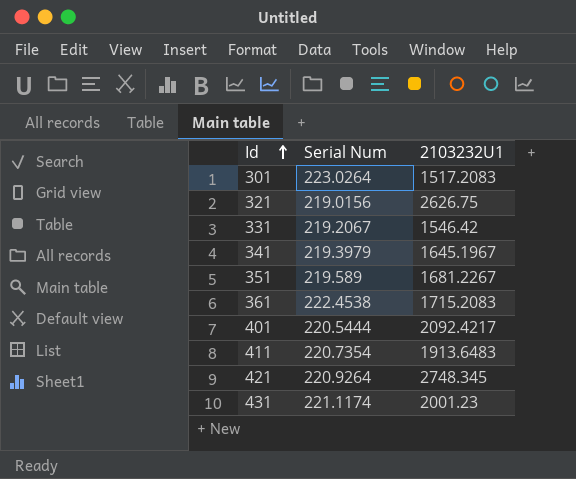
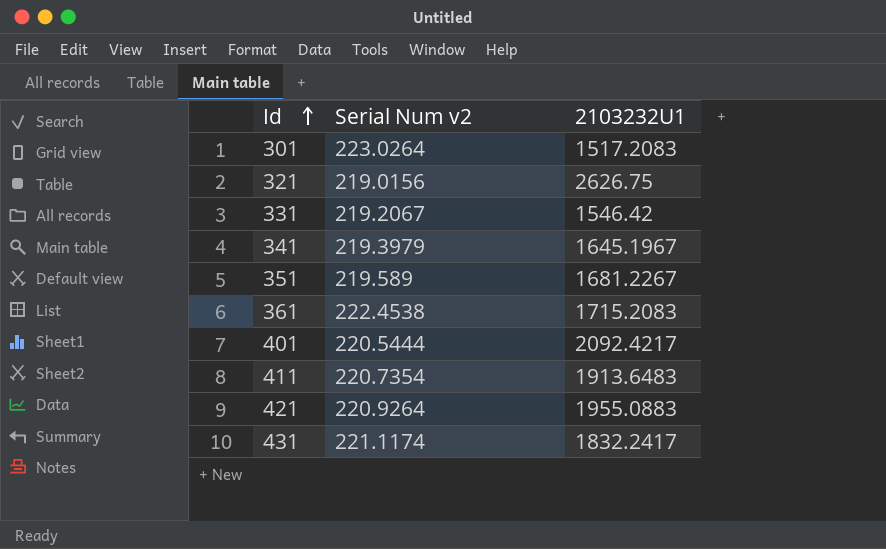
column name: Serial Num -> Serial Num v2
421 | 2103232U1: 2748.345 -> 1955.0883
431 | 2103232U1: 2001.23 -> 1832.2417

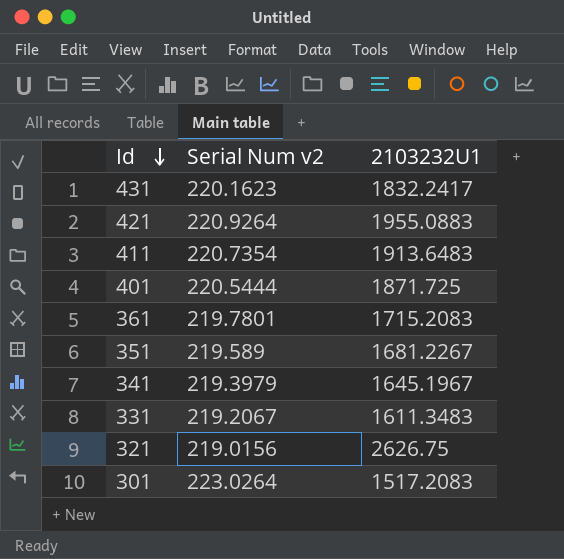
row order: Id ascending -> Id descending
431 | Serial Num v2: 221.1174 -> 220.1623
401 | 2103232U1: 2092.4217 -> 1871.725
361 | Serial Num v2: 222.4538 -> 219.7801
331 | 2103232U1: 1546.42 -> 1611.3483

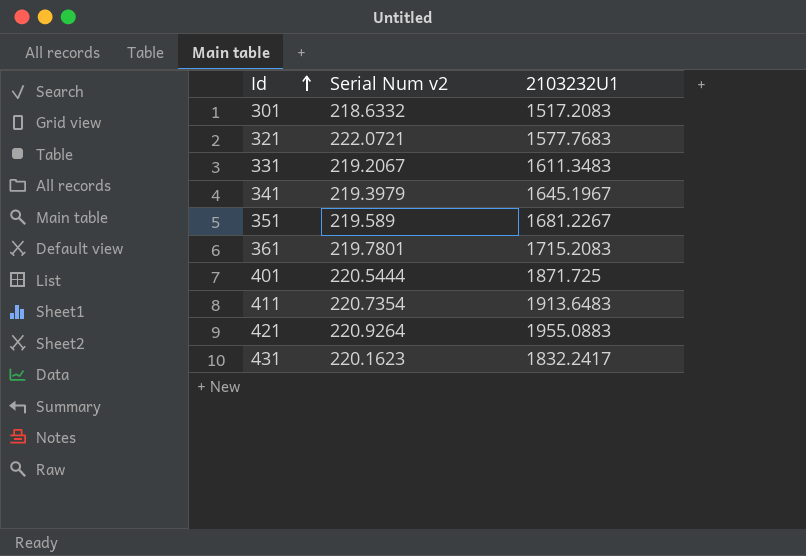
row order: Id descending -> Id ascending
301 | Serial Num v2: 223.0264 -> 218.6332
321 | Serial Num v2: 219.0156 -> 222.0721
321 | 2103232U1: 2626.75 -> 1577.7683

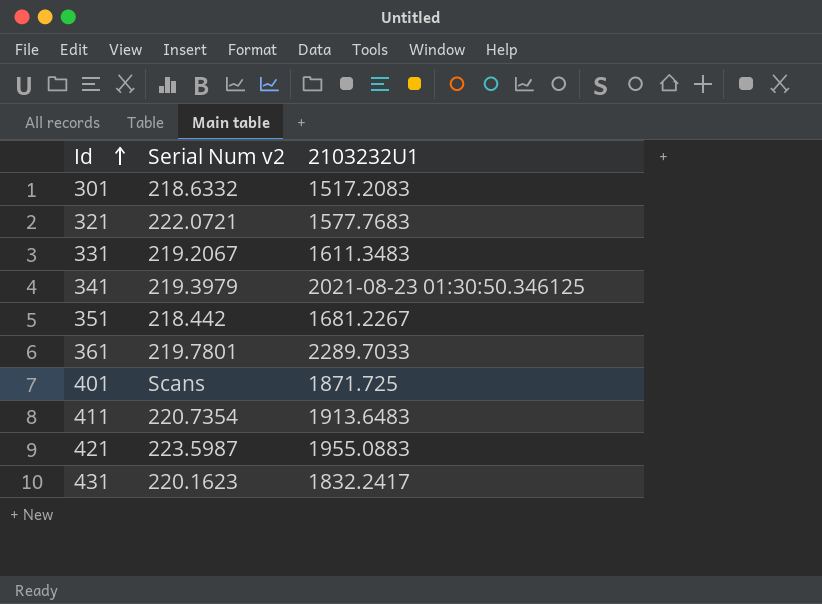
341 | 2103232U1: 1645.1967 -> 2021-08-23 01:30:50.346125
351 | Serial Num v2: 219.589 -> 218.442
361 | 2103232U1: 1715.2083 -> 2289.7033
401 | Serial Num v2: 220.5444 -> Scans
421 | Serial Num v2: 220.9264 -> 223.5987

